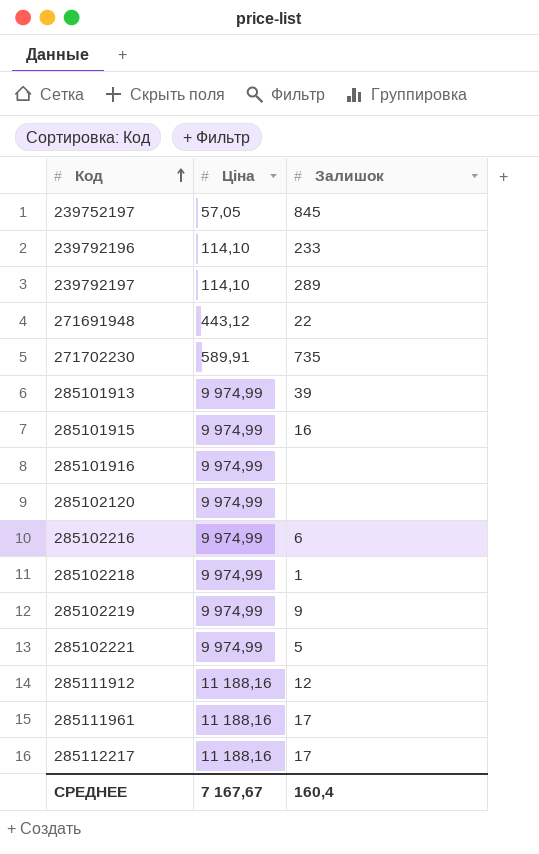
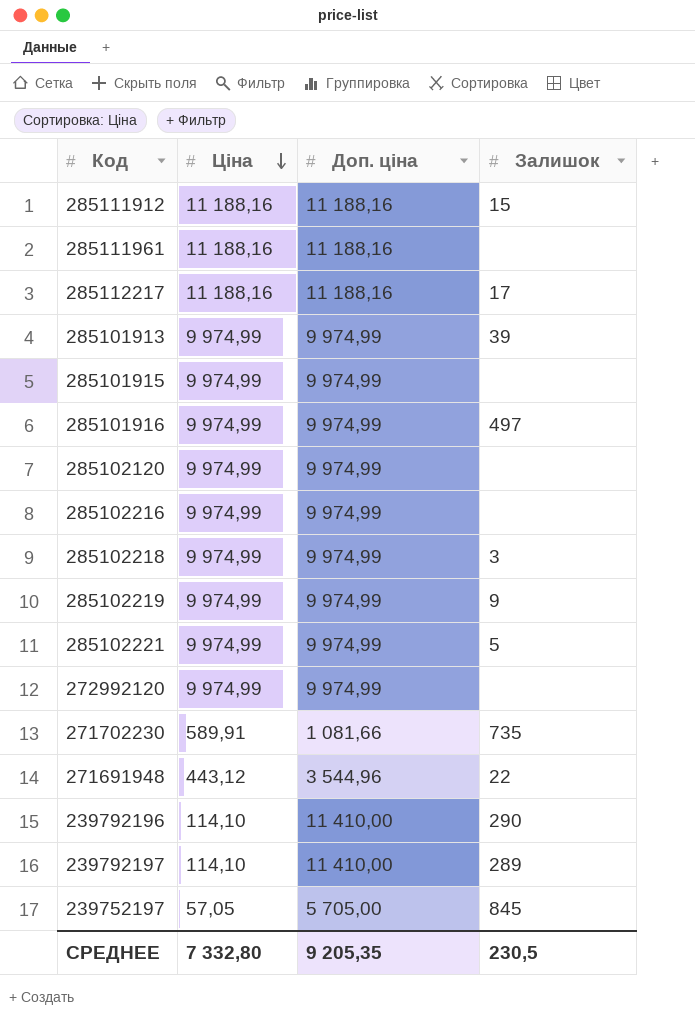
row order: Код ascending -> Ціна descending
column Доп. ціна | position: none -> 3
285111912 | Залишок: 12 -> 15
285111961 | Залишок: 17 -> none
285101915 | Залишок: 16 -> none
285101916 | Залишок: none -> 497
285102216 | Залишок: 6 -> none
285102218 | Залишок: 1 -> 3
row 272992120: none -> 9 974,99 | 9 974,99 | none
239792196 | Залишок: 233 -> 290
СРЕДНЕЕ | Ціна: 7 167,67 -> 7 332,80
СРЕДНЕЕ | Залишок: 160,4 -> 230,5

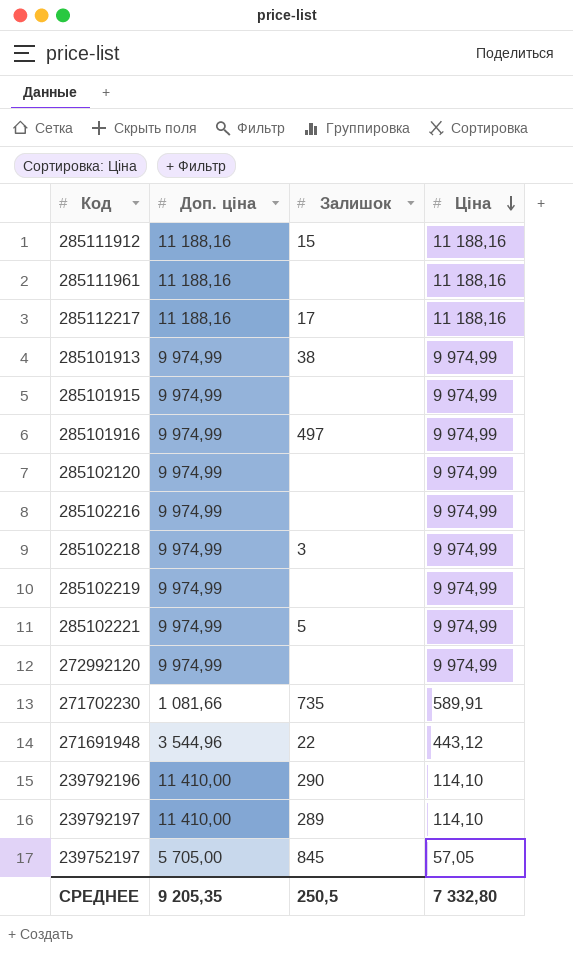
column Ціна | position: 2 -> 4
285101913 | Залишок: 39 -> 38
285102219 | Залишок: 9 -> none
СРЕДНЕЕ | Залишок: 230,5 -> 250,5

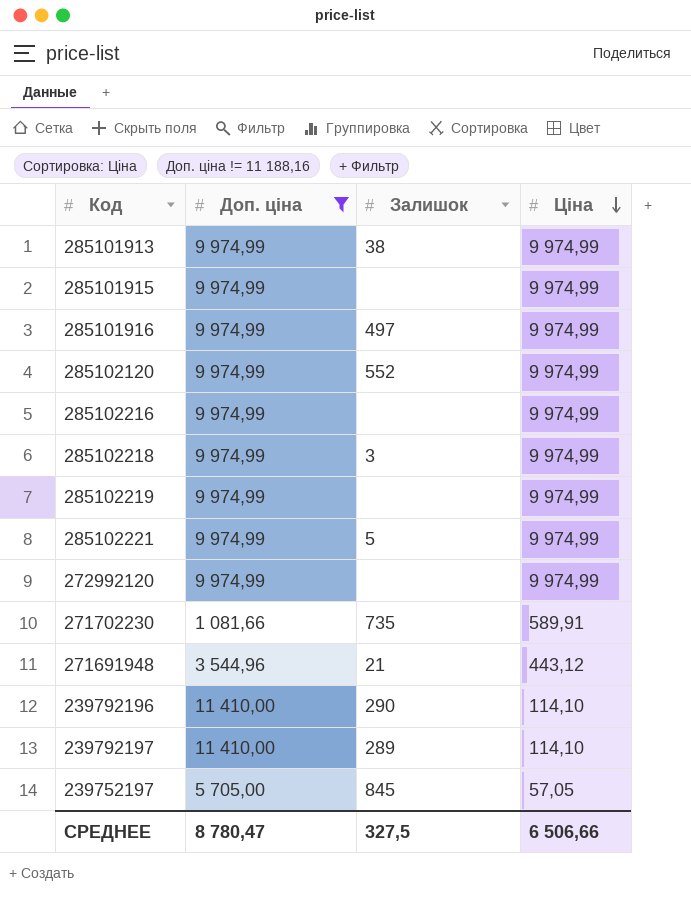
filter: none -> Доп. ціна != 11 188,16
285102120 | Залишок: none -> 552
271691948 | Залишок: 22 -> 21
СРЕДНЕЕ | Доп. ціна: 9 205,35 -> 8 780,47
СРЕДНЕЕ | Залишок: 250,5 -> 327,5
СРЕДНЕЕ | Ціна: 7 332,80 -> 6 506,66

